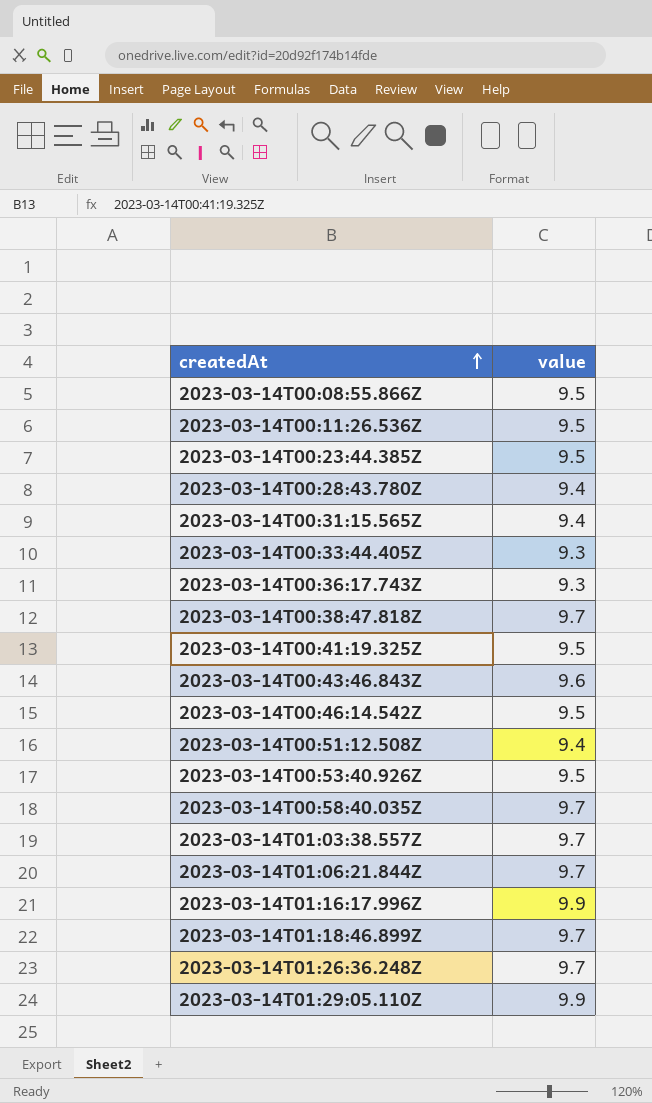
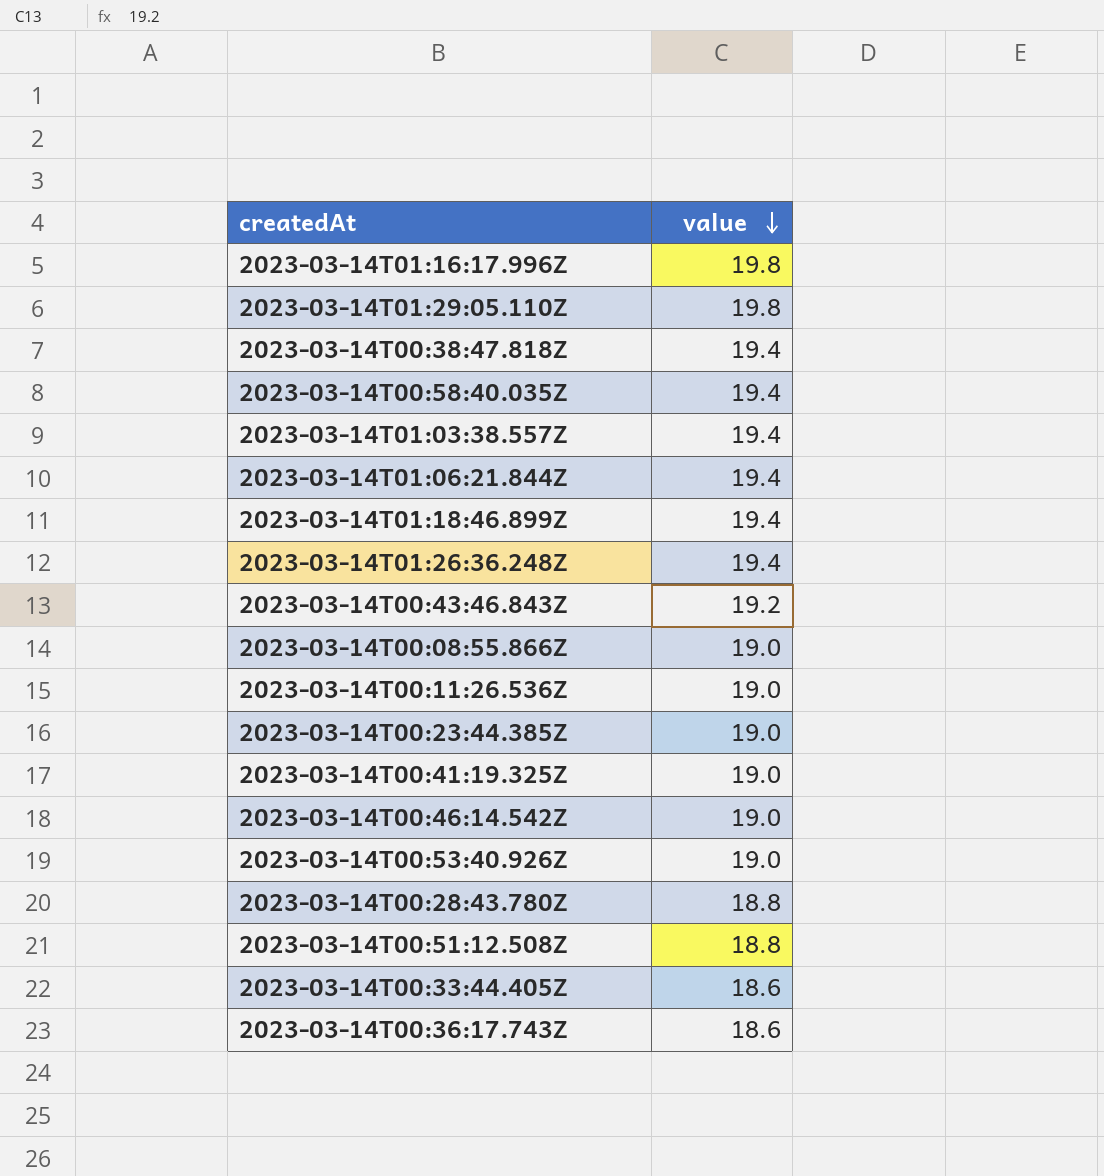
row order: createdAt ascending -> value descending
row 2023-03-14T00:31:15.565Z: 9.4 -> none
2023-03-14T01:16:17.996Z | value: 9.9 -> 19.8
2023-03-14T01:29:05.110Z | value: 9.9 -> 19.8
2023-03-14T00:38:47.818Z | value: 9.7 -> 19.4
2023-03-14T00:58:40.035Z | value: 9.7 -> 19.4
2023-03-14T01:03:38.557Z | value: 9.7 -> 19.4
2023-03-14T01:06:21.844Z | value: 9.7 -> 19.4
2023-03-14T01:18:46.899Z | value: 9.7 -> 19.4
2023-03-14T01:26:36.248Z | value: 9.7 -> 19.4
2023-03-14T00:43:46.843Z | value: 9.6 -> 19.2
2023-03-14T00:08:55.866Z | value: 9.5 -> 19.0
2023-03-14T00:11:26.536Z | value: 9.5 -> 19.0
2023-03-14T00:23:44.385Z | value: 9.5 -> 19.0
2023-03-14T00:41:19.325Z | value: 9.5 -> 19.0
2023-03-14T00:46:14.542Z | value: 9.5 -> 19.0
2023-03-14T00:53:40.926Z | value: 9.5 -> 19.0
2023-03-14T00:28:43.780Z | value: 9.4 -> 18.8
2023-03-14T00:51:12.508Z | value: 9.4 -> 18.8
2023-03-14T00:33:44.405Z | value: 9.3 -> 18.6
2023-03-14T00:36:17.743Z | value: 9.3 -> 18.6

